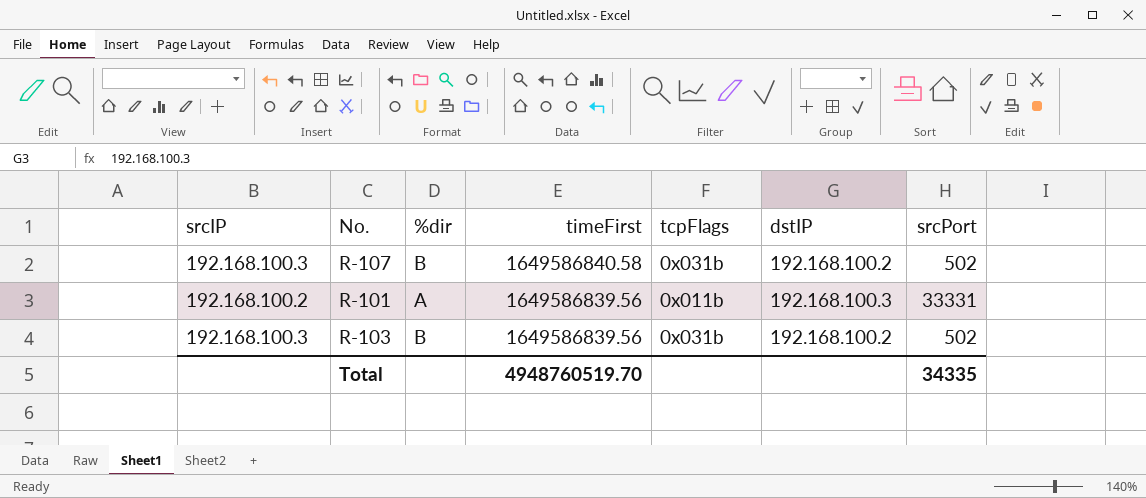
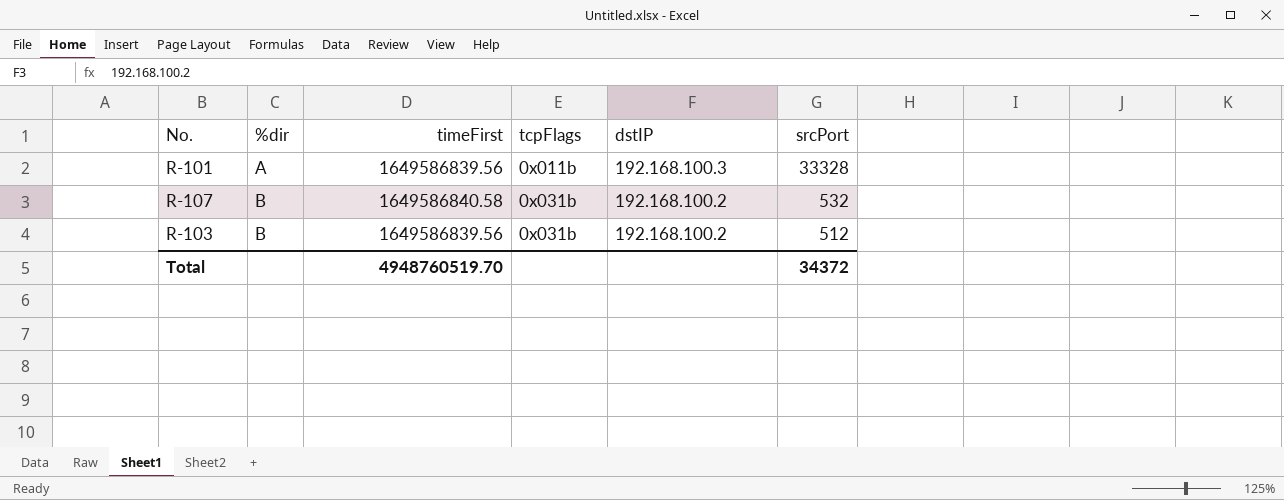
row order: timeFirst descending -> %dir ascending
column srcIP | position: 1 -> none
R-101 | srcPort: 33331 -> 33328
R-107 | srcPort: 502 -> 532
R-103 | srcPort: 502 -> 512
Total | srcPort: 34335 -> 34372

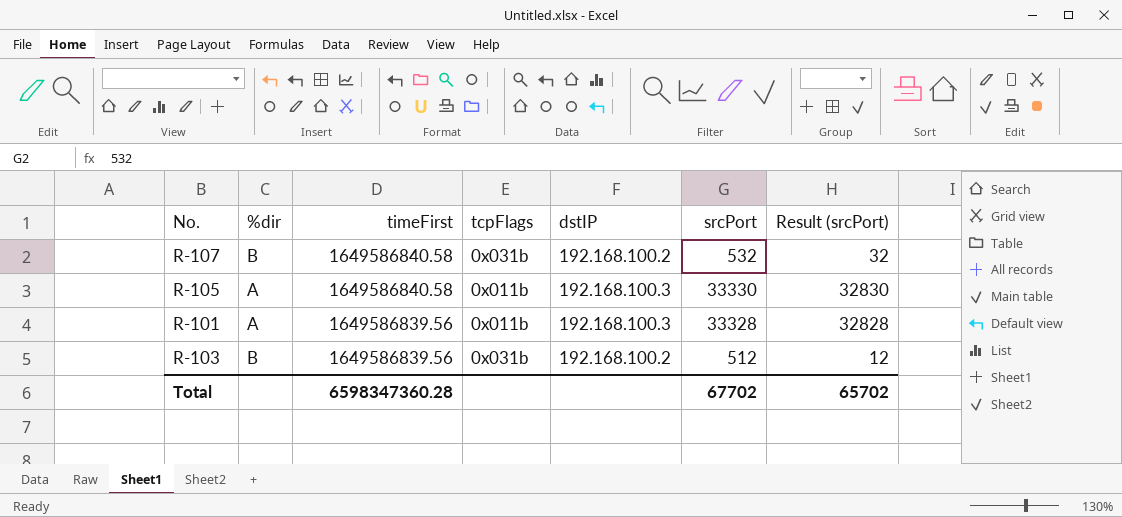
row order: %dir ascending -> timeFirst descending
column Result (srcPort) | formula: none -> [srcPort] - 500
row R-105: none -> A | 1649586840.58 | 0x011b | 192.168.100.3 | 33330 | 32830
Total | timeFirst: 4948760519.70 -> 6598347360.28
Total | srcPort: 34372 -> 67702

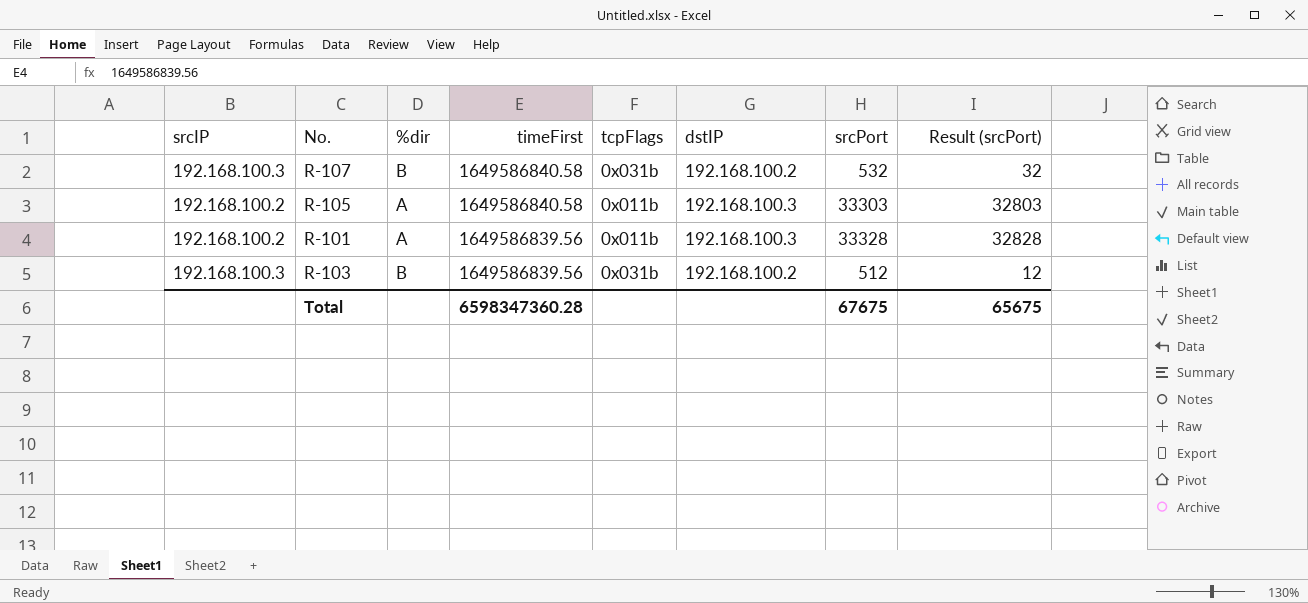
column srcIP | position: none -> 1
R-105 | srcPort: 33330 -> 33303
R-105 | Result (srcPort): 32830 -> 32803
Total | srcPort: 67702 -> 67675
Total | Result (srcPort): 65702 -> 65675

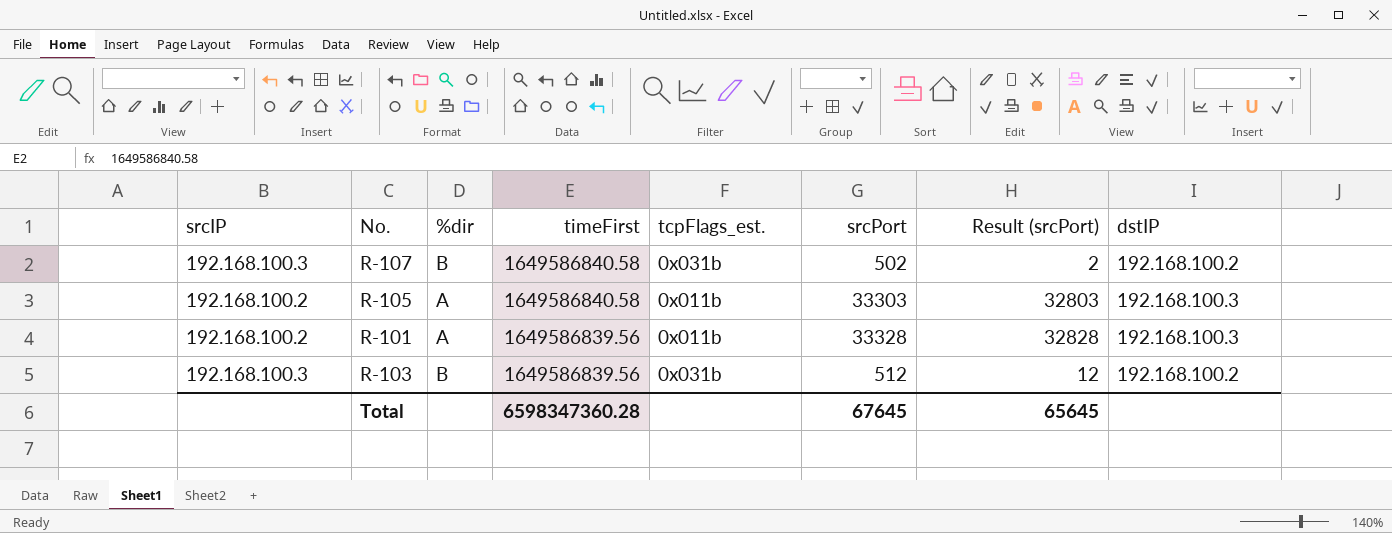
column name: tcpFlags -> tcpFlags_est.
column dstIP | position: 6 -> 8
R-107 | srcPort: 532 -> 502
R-107 | Result (srcPort): 32 -> 2
Total | srcPort: 67675 -> 67645
Total | Result (srcPort): 65675 -> 65645

